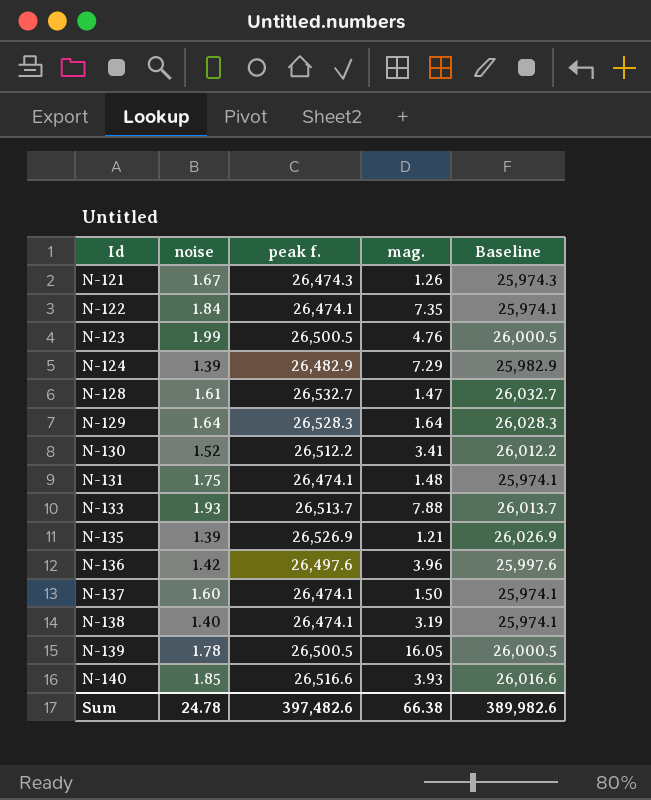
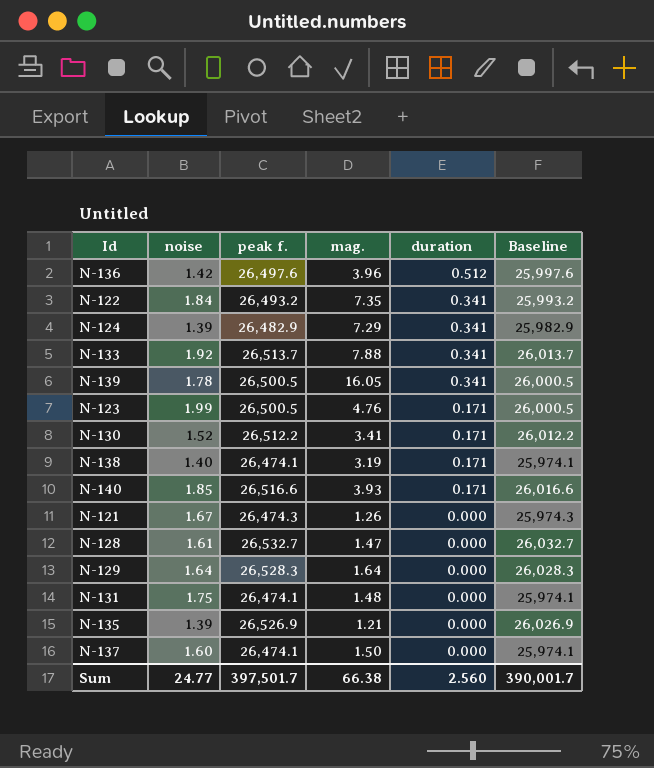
row order: Id ascending -> duration descending
column duration | position: none -> 5
N-122 | peak f.: 26,474.1 -> 26,493.2
N-122 | Baseline: 25,974.1 -> 25,993.2
N-133 | noise: 1.93 -> 1.92
Sum | noise: 24.78 -> 24.77
Sum | peak f.: 397,482.6 -> 397,501.7
Sum | Baseline: 389,982.6 -> 390,001.7

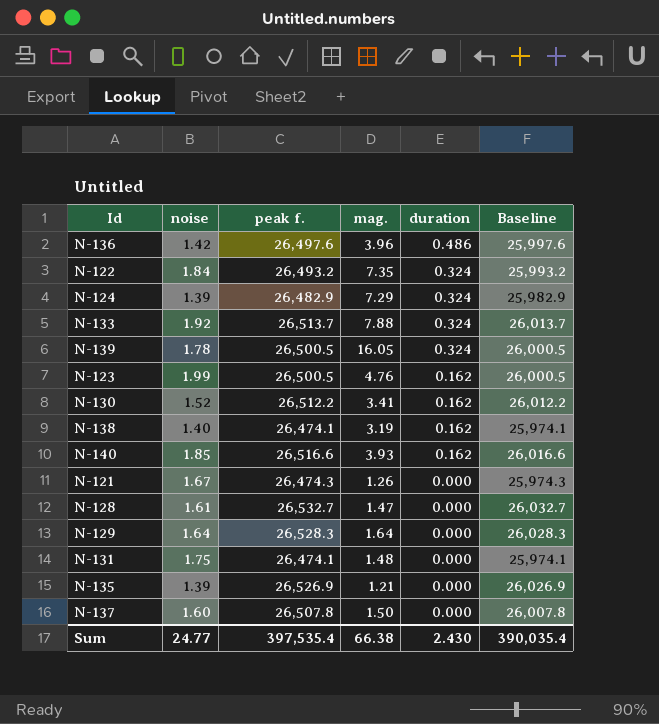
N-136 | duration: 0.512 -> 0.486
N-122 | duration: 0.341 -> 0.324
N-124 | duration: 0.341 -> 0.324
N-133 | duration: 0.341 -> 0.324
N-139 | duration: 0.341 -> 0.324
N-123 | duration: 0.171 -> 0.162
N-130 | duration: 0.171 -> 0.162
N-138 | duration: 0.171 -> 0.162
N-140 | duration: 0.171 -> 0.162
N-137 | peak f.: 26,474.1 -> 26,507.8
N-137 | Baseline: 25,974.1 -> 26,007.8
Sum | peak f.: 397,501.7 -> 397,535.4
Sum | duration: 2.560 -> 2.430
Sum | Baseline: 390,001.7 -> 390,035.4

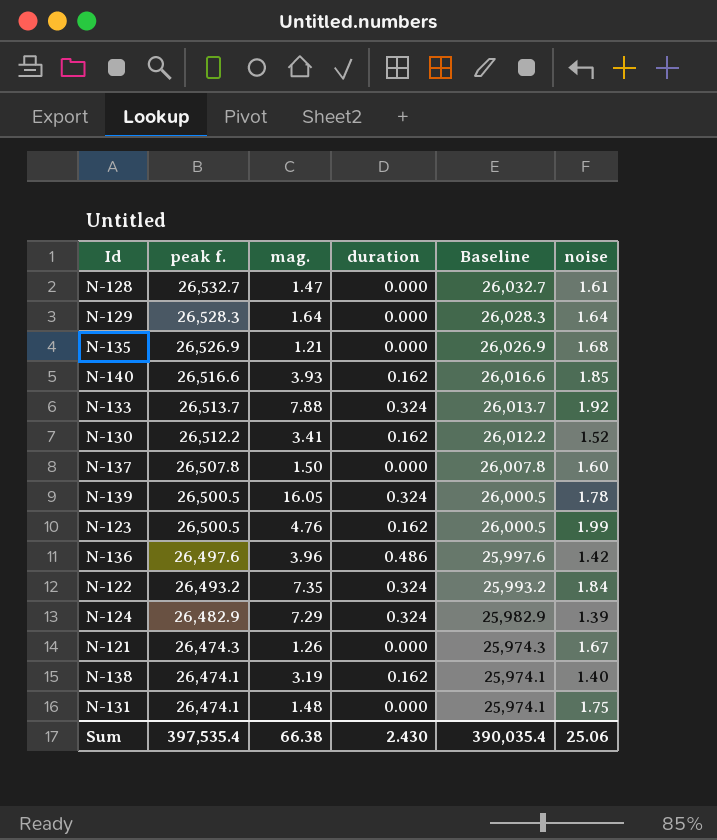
row order: duration descending -> peak f. descending
column noise | position: 2 -> 6
N-135 | noise: 1.39 -> 1.68
Sum | noise: 24.77 -> 25.06

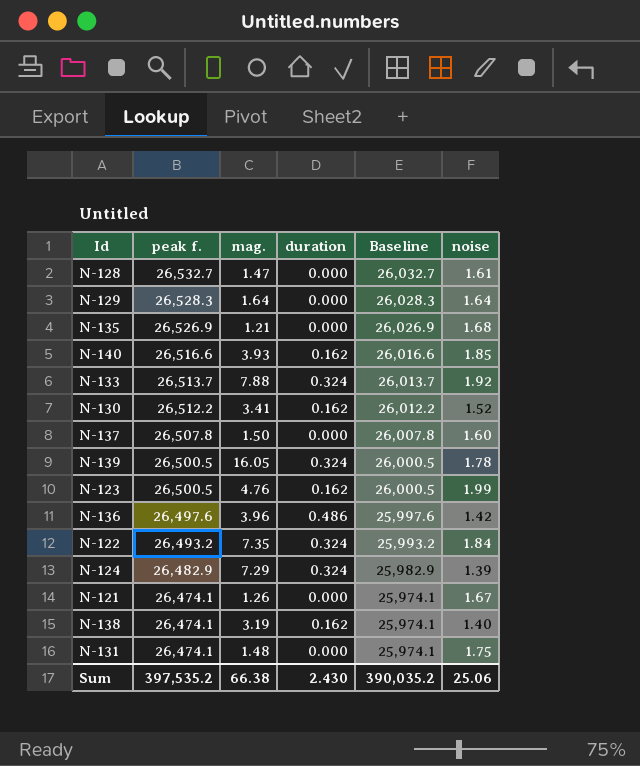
N-121 | peak f.: 26,474.3 -> 26,474.1
N-121 | Baseline: 25,974.3 -> 25,974.1
Sum | peak f.: 397,535.4 -> 397,535.2
Sum | Baseline: 390,035.4 -> 390,035.2

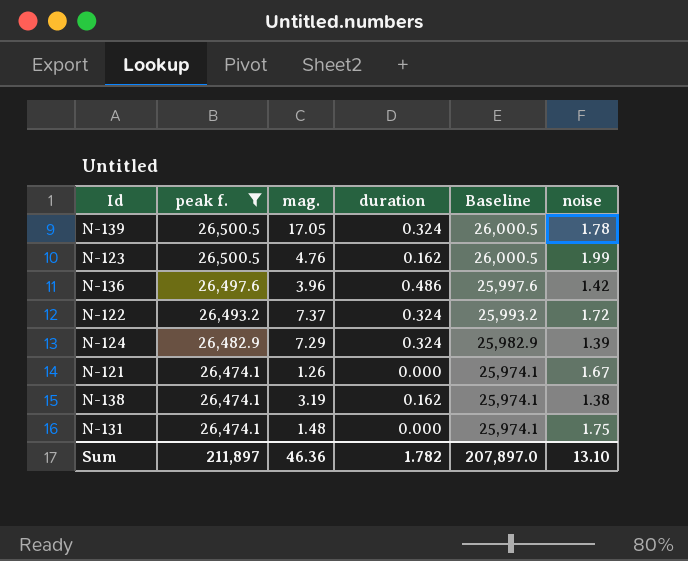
filter: none -> peak f. <= 26,500.5
N-139 | mag.: 16.05 -> 17.05
N-122 | mag.: 7.35 -> 7.37
N-122 | noise: 1.84 -> 1.72
N-138 | noise: 1.40 -> 1.38
Sum | peak f.: 397,535.2 -> 211,897
Sum | mag.: 66.38 -> 46.36
Sum | duration: 2.430 -> 1.782
Sum | Baseline: 390,035.2 -> 207,897.0
Sum | noise: 25.06 -> 13.10

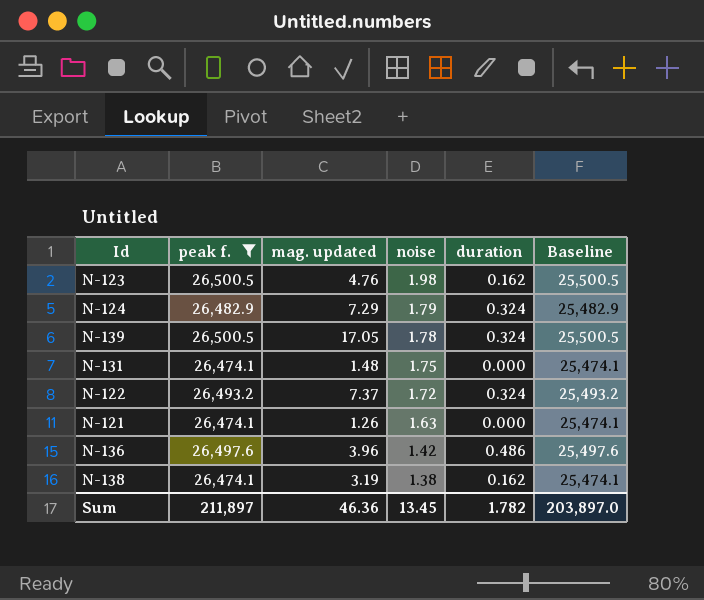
row order: peak f. descending -> noise descending
column name: mag. -> mag. updated
column noise | position: 6 -> 4
column Baseline | formula: [peak f.] - 500 -> [peak f.] - 1000
N-123 | noise: 1.99 -> 1.98
N-124 | noise: 1.39 -> 1.79
N-121 | noise: 1.67 -> 1.63
Sum | noise: 13.10 -> 13.45
Sum | Baseline: 207,897.0 -> 203,897.0

